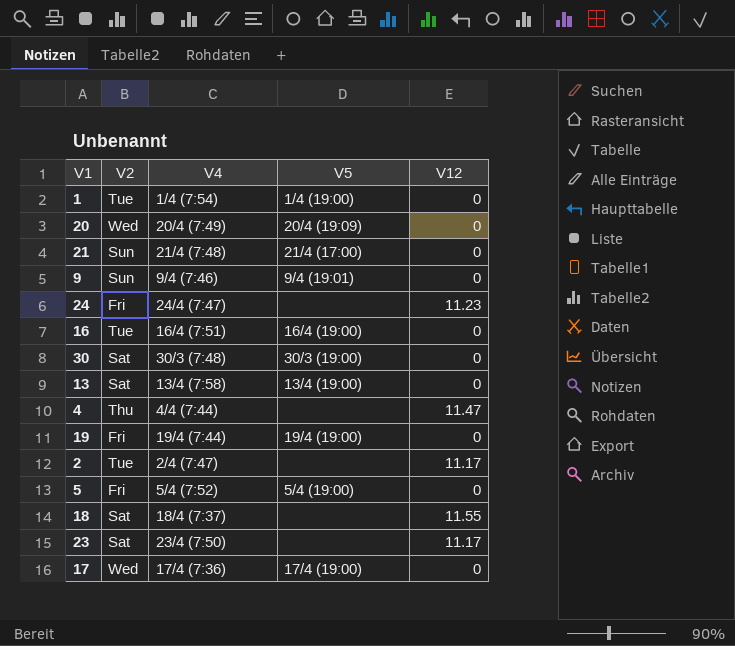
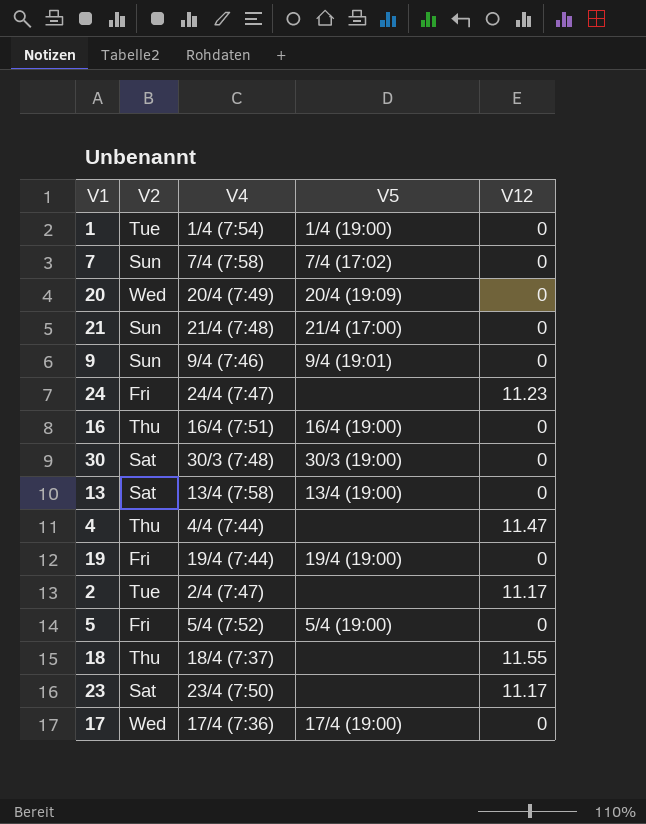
row 7: none -> Sun | 7/4 (7:58) | 7/4 (17:02) | 0
16 | V2: Tue -> Thu
18 | V2: Sat -> Thu

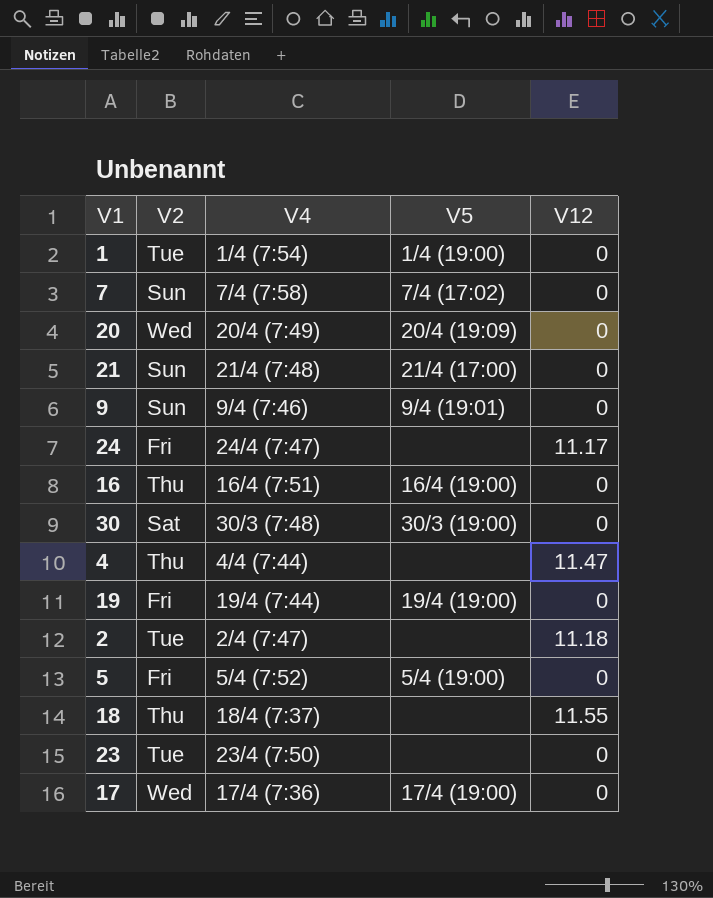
row 13: Sat | 13/4 (7:58) | 13/4 (19:00) | 0 -> none
24 | V12: 11.23 -> 11.17
2 | V12: 11.17 -> 11.18
23 | V2: Sat -> Tue
23 | V12: 11.17 -> 0

